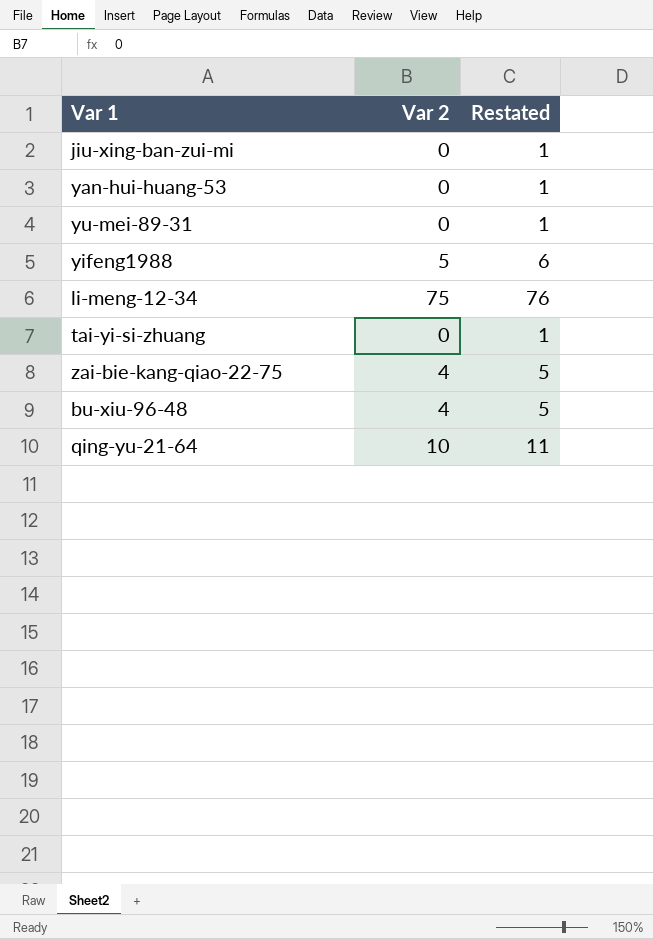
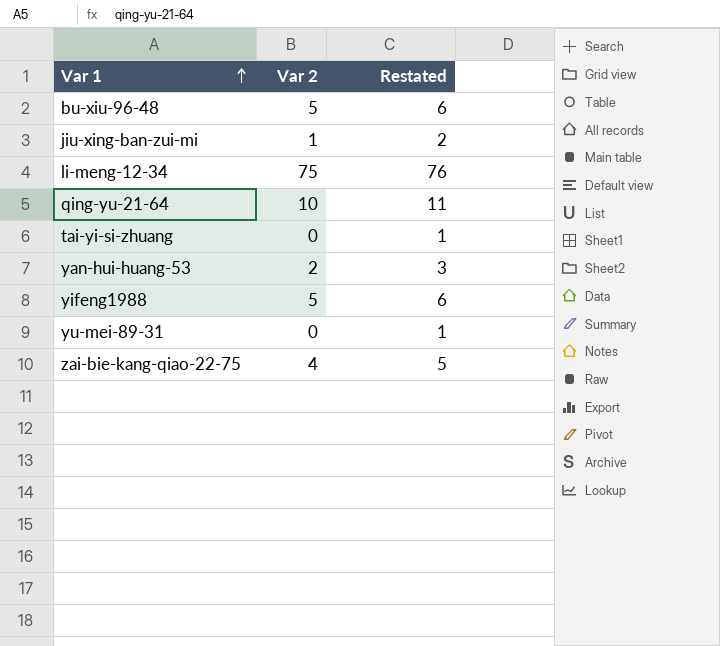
row order: none -> Var 1 ascending
bu-xiu-96-48 | Var 2: 4 -> 5
bu-xiu-96-48 | Restated: 5 -> 6
jiu-xing-ban-zui-mi | Var 2: 0 -> 1
jiu-xing-ban-zui-mi | Restated: 1 -> 2
yan-hui-huang-53 | Var 2: 0 -> 2
yan-hui-huang-53 | Restated: 1 -> 3

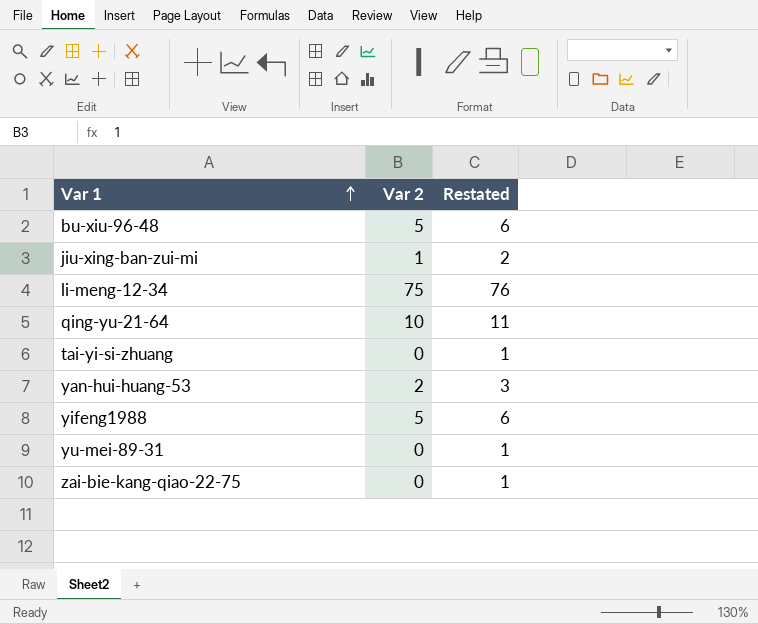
zai-bie-kang-qiao-22-75 | Var 2: 4 -> 0
zai-bie-kang-qiao-22-75 | Restated: 5 -> 1

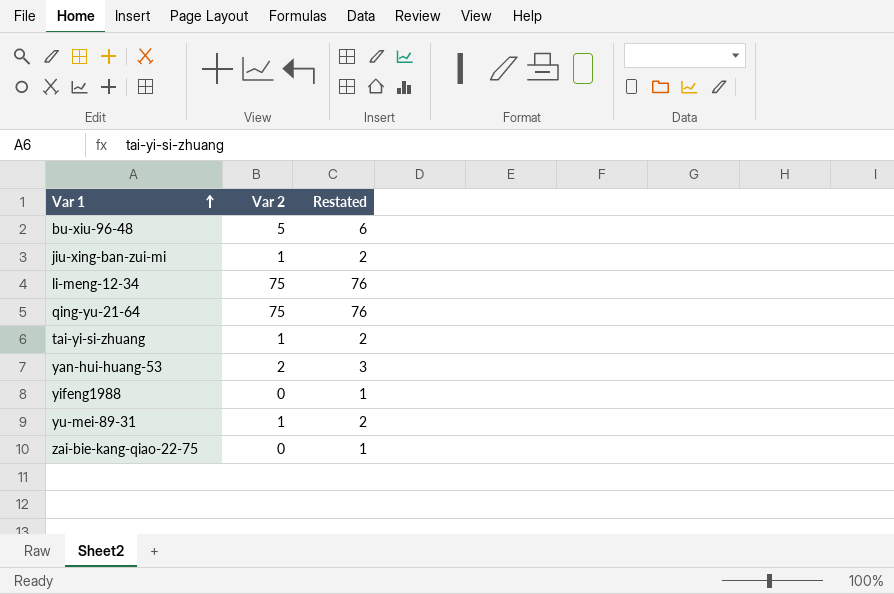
qing-yu-21-64 | Var 2: 10 -> 75
qing-yu-21-64 | Restated: 11 -> 76
tai-yi-si-zhuang | Var 2: 0 -> 1
tai-yi-si-zhuang | Restated: 1 -> 2
yifeng1988 | Var 2: 5 -> 0
yifeng1988 | Restated: 6 -> 1
yu-mei-89-31 | Var 2: 0 -> 1
yu-mei-89-31 | Restated: 1 -> 2

